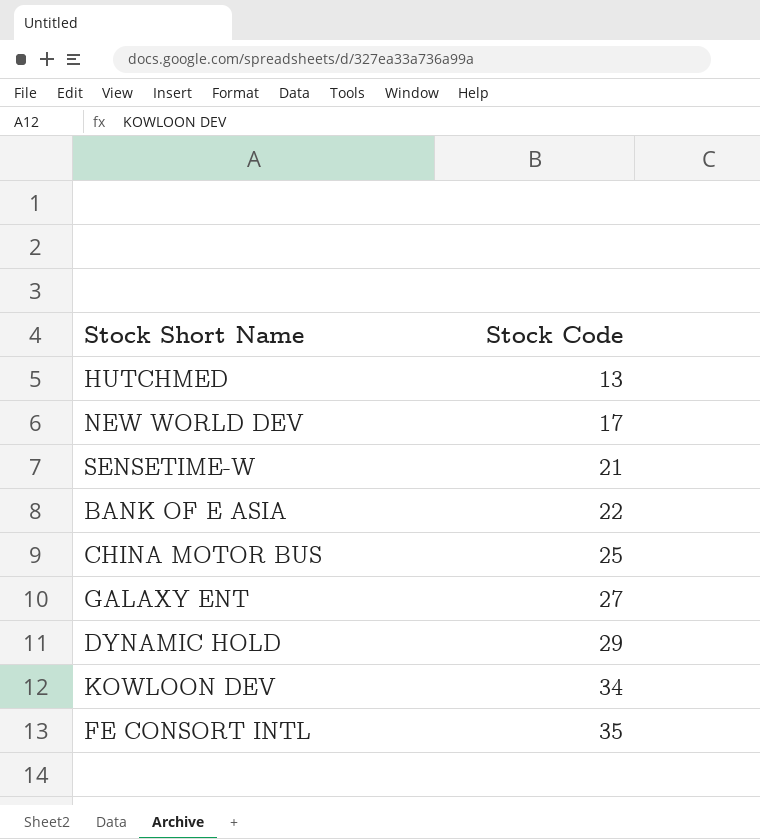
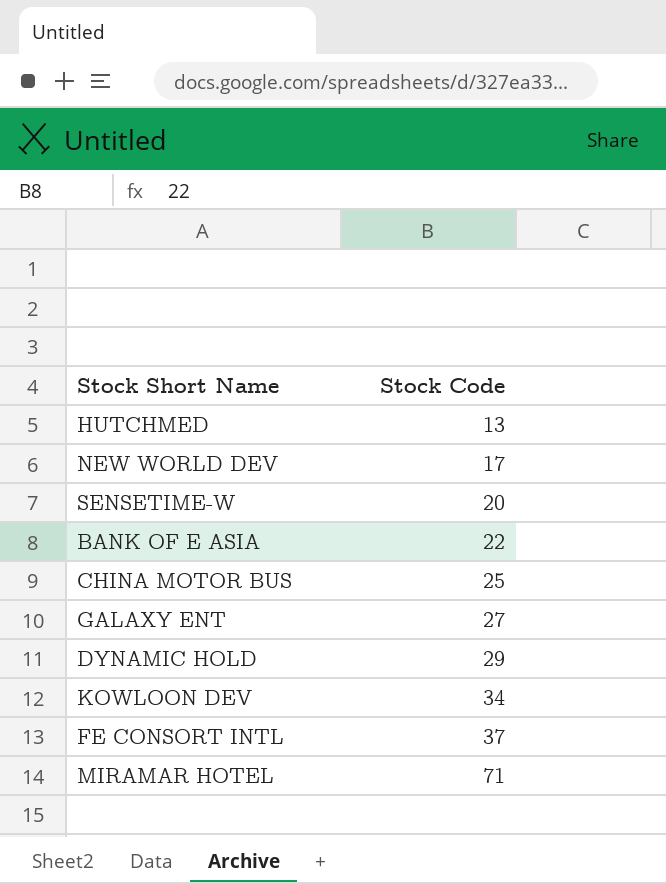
SENSETIME-W | Stock Code: 21 -> 20
FE CONSORT INTL | Stock Code: 35 -> 37
row MIRAMAR HOTEL: none -> 71

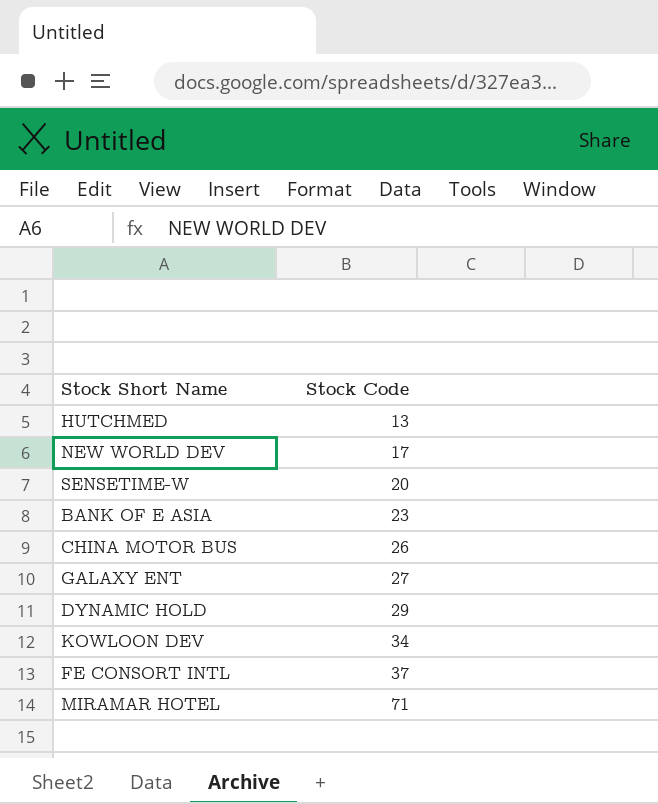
BANK OF E ASIA | Stock Code: 22 -> 23
CHINA MOTOR BUS | Stock Code: 25 -> 26

